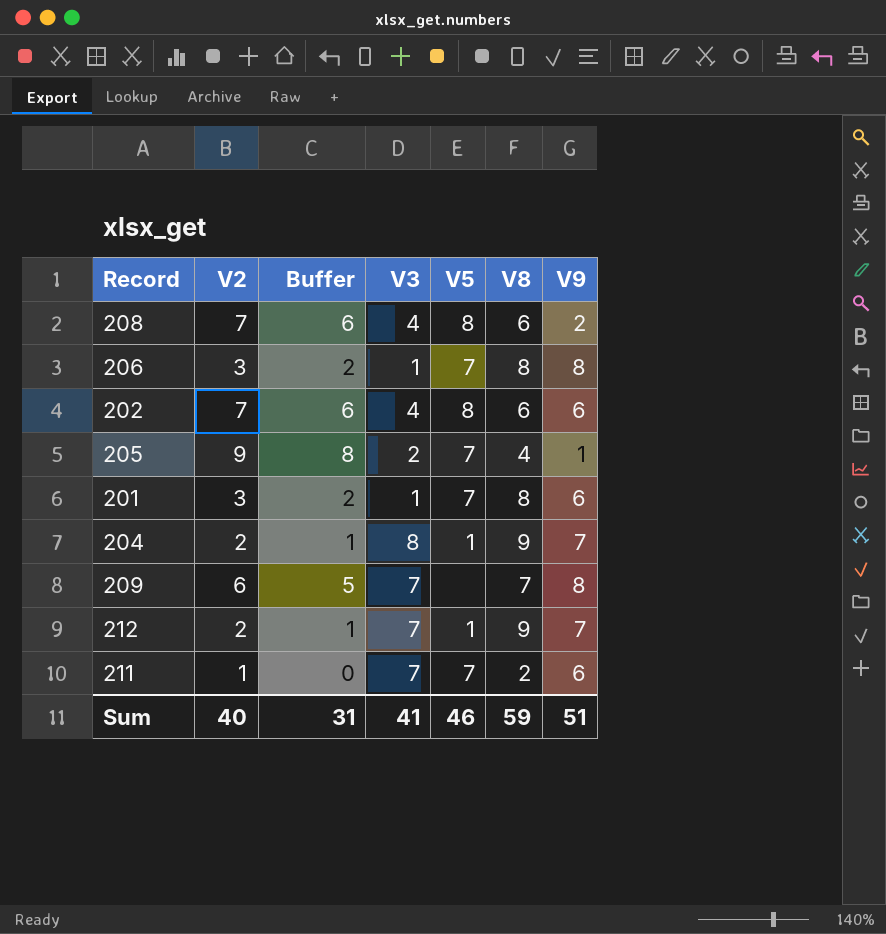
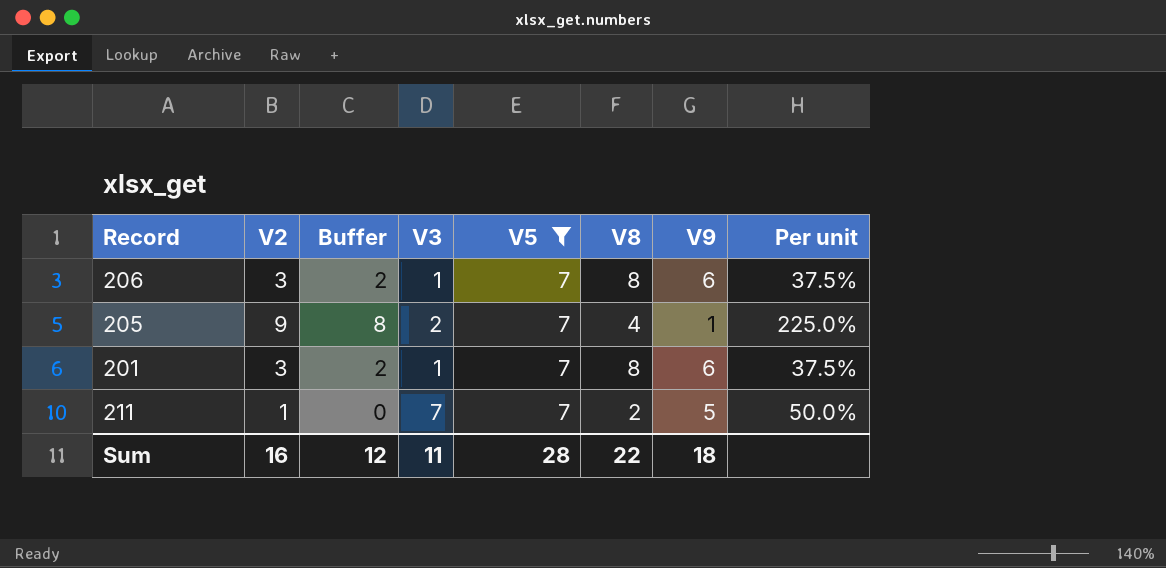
filter: none -> V5 = 7
column Per unit | formula: none -> [V2] / [V8]
206 | V9: 8 -> 6
211 | V9: 6 -> 5
Sum | V2: 40 -> 16
Sum | Buffer: 31 -> 12
Sum | V3: 41 -> 11
Sum | V5: 46 -> 28
Sum | V8: 59 -> 22
Sum | V9: 51 -> 18

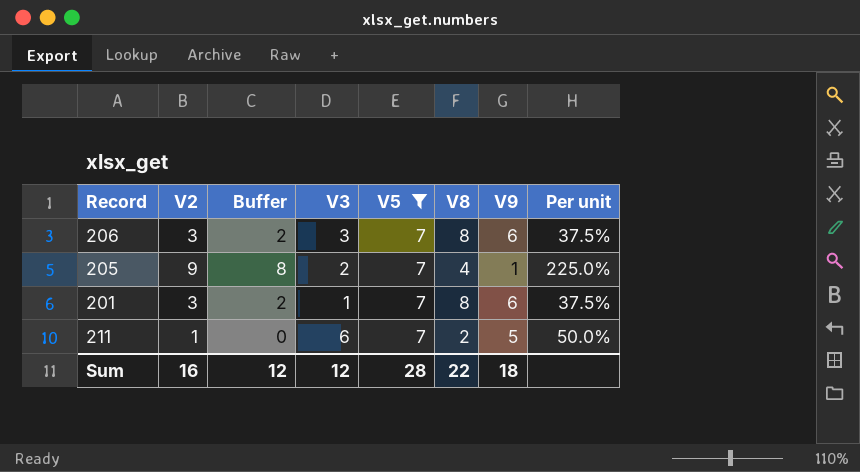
206 | V3: 1 -> 3
211 | V3: 7 -> 6
Sum | V3: 11 -> 12

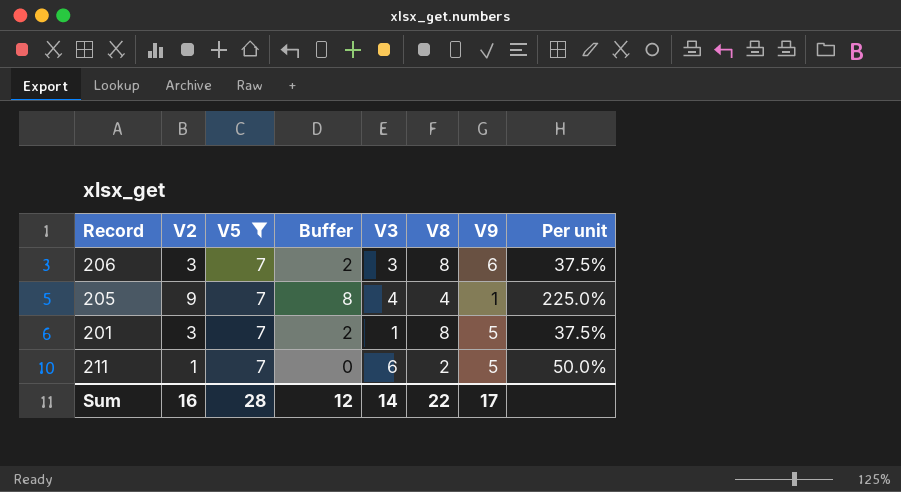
column V5 | position: 5 -> 3
205 | V3: 2 -> 4
201 | V9: 6 -> 5
Sum | V3: 12 -> 14
Sum | V9: 18 -> 17

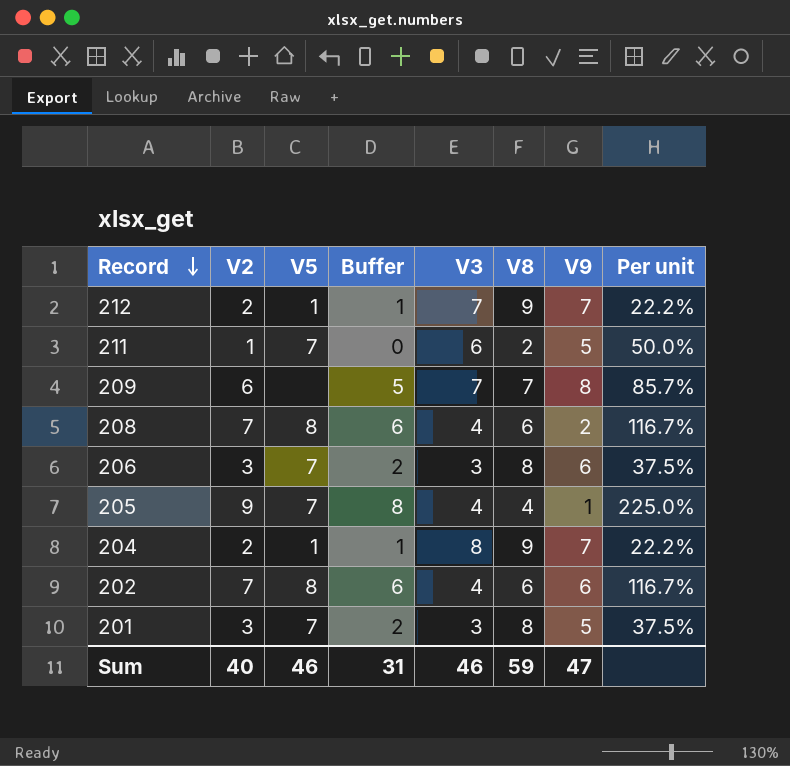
filter: V5 = 7 -> none
row order: none -> Record descending
201 | V3: 1 -> 3
Sum | V2: 16 -> 40
Sum | V5: 28 -> 46
Sum | Buffer: 12 -> 31
Sum | V3: 14 -> 46
Sum | V8: 22 -> 59
Sum | V9: 17 -> 47

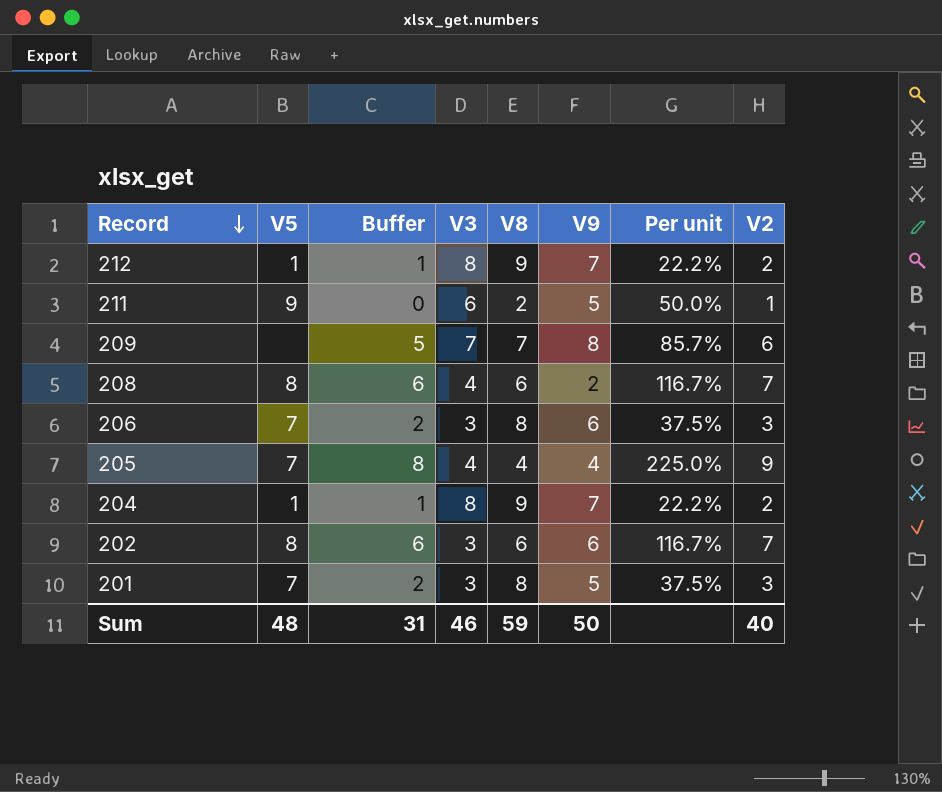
column V2 | position: 2 -> 8
212 | V3: 7 -> 8
211 | V5: 7 -> 9
205 | V9: 1 -> 4
202 | V3: 4 -> 3
Sum | V5: 46 -> 48
Sum | V9: 47 -> 50

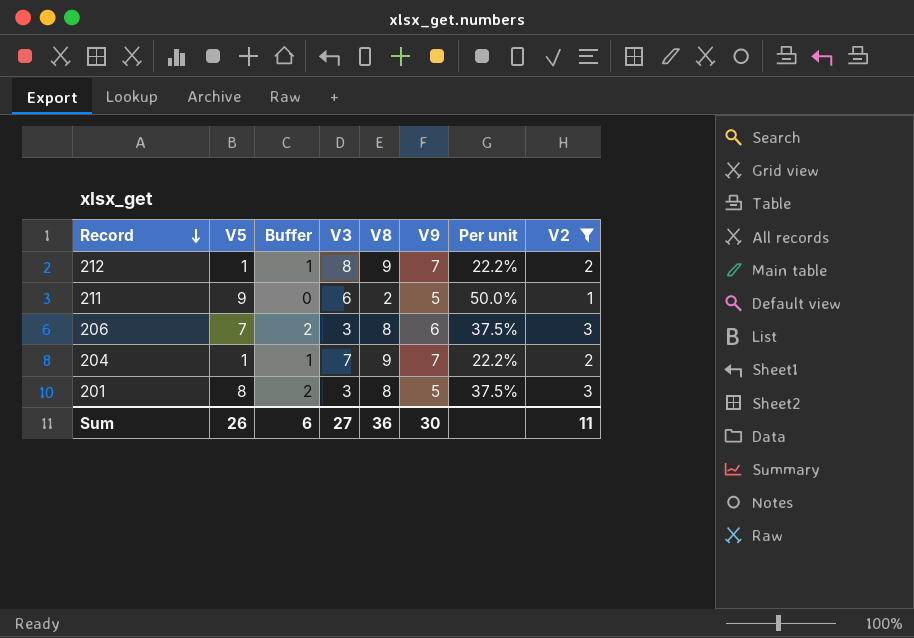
filter: none -> V2 <= 3
204 | V3: 8 -> 7
201 | V5: 7 -> 8
Sum | V5: 48 -> 26
Sum | Buffer: 31 -> 6
Sum | V3: 46 -> 27
Sum | V8: 59 -> 36
Sum | V9: 50 -> 30
Sum | V2: 40 -> 11

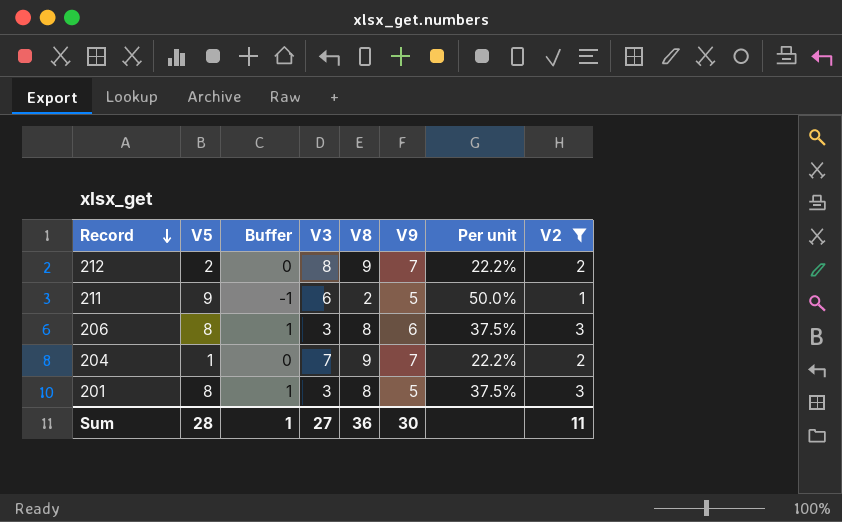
column Buffer | formula: [V2] - 1 -> [V2] - 2
212 | V5: 1 -> 2
206 | V5: 7 -> 8
Sum | V5: 26 -> 28
Sum | Buffer: 6 -> 1

